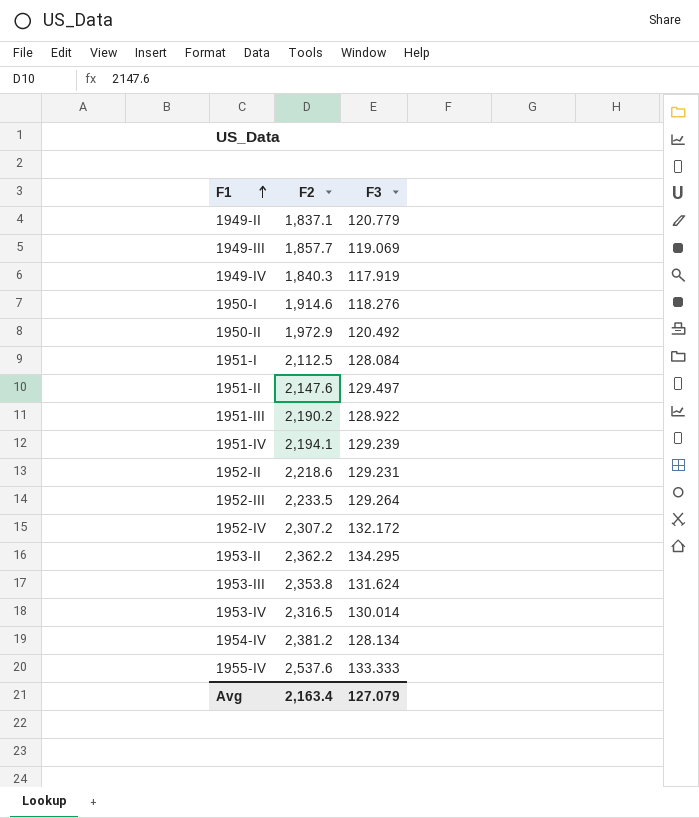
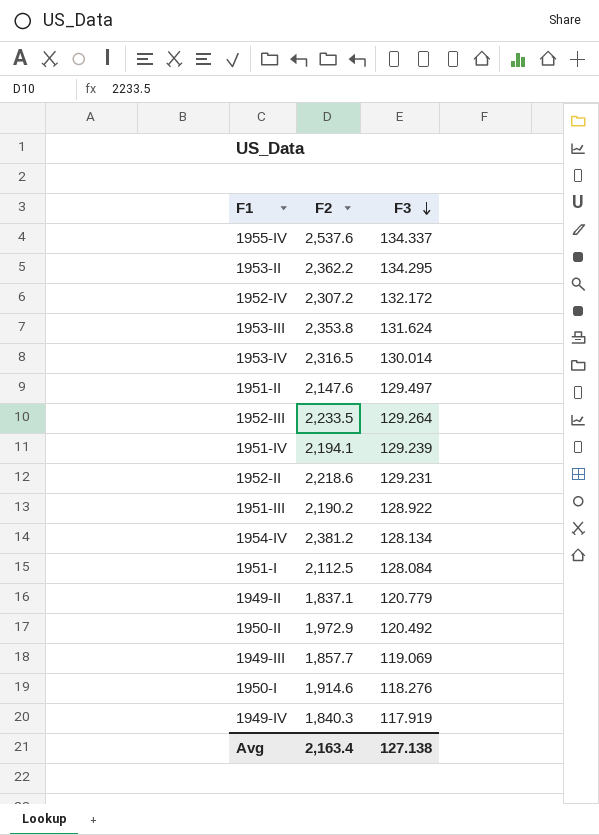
row order: F1 ascending -> F3 descending
1955-IV | F3: 133.333 -> 134.337
Avg | F3: 127.079 -> 127.138

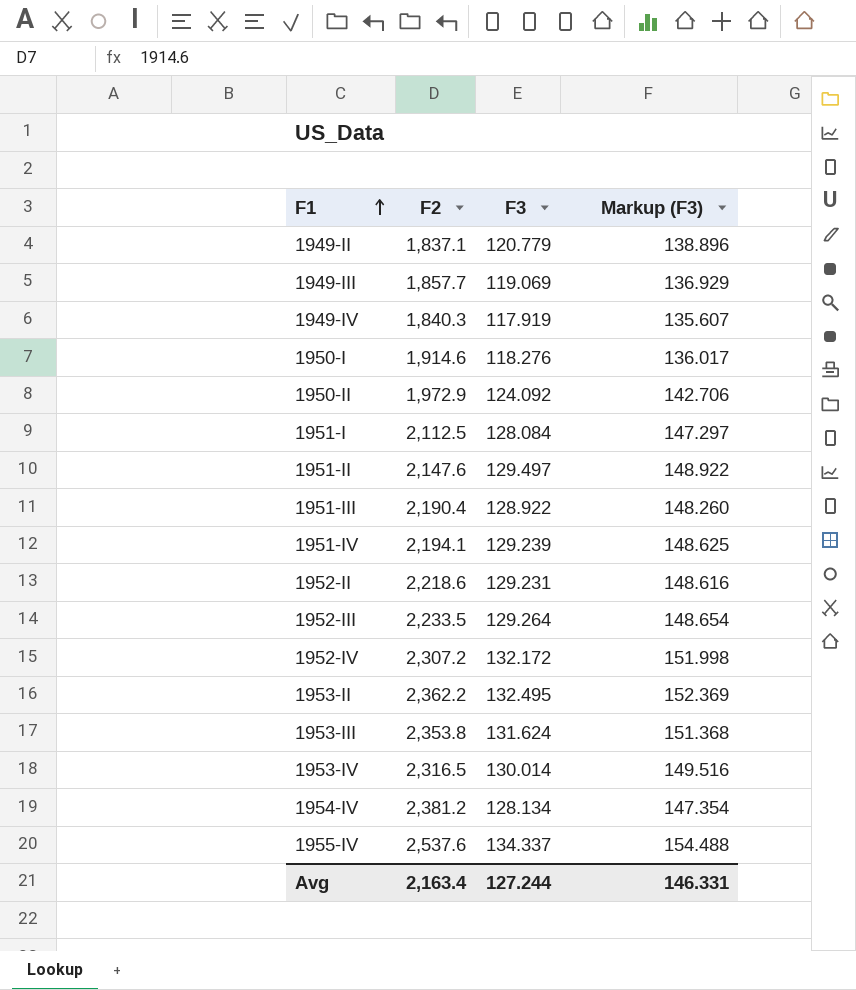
row order: F3 descending -> F1 ascending
column Markup (F3) | formula: none -> [F3] * 1.15
1950-II | F3: 120.492 -> 124.092
1951-III | F2: 2,190.2 -> 2,190.4
1953-II | F3: 134.295 -> 132.495
Avg | F3: 127.138 -> 127.244

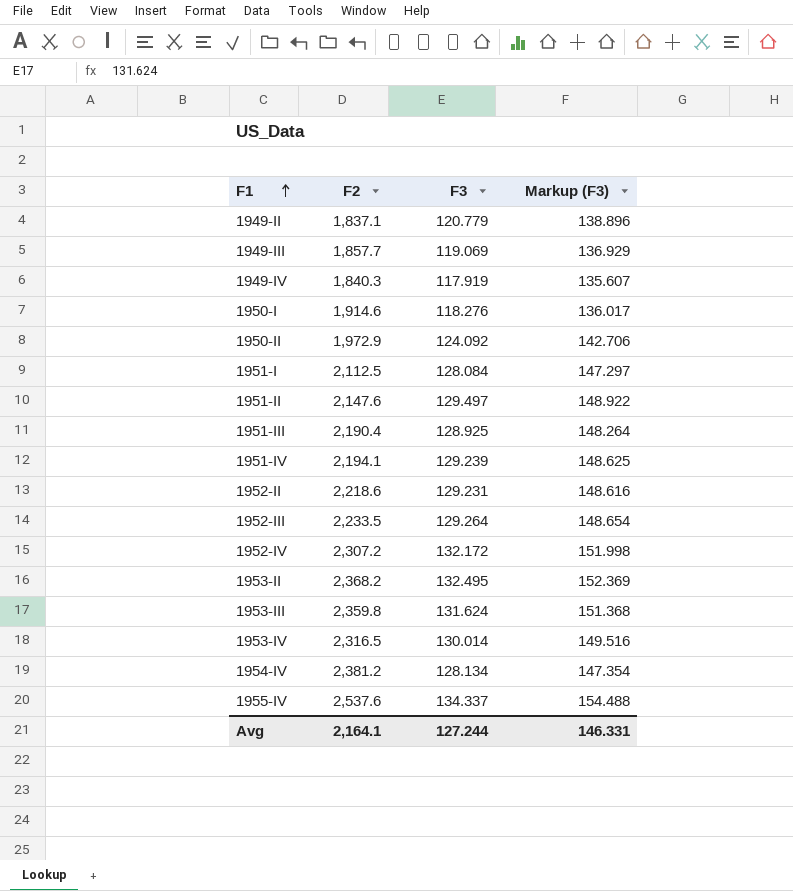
1951-III | F3: 128.922 -> 128.925
1951-III | Markup (F3): 148.260 -> 148.264
1953-II | F2: 2,362.2 -> 2,368.2
1953-III | F2: 2,353.8 -> 2,359.8
Avg | F2: 2,163.4 -> 2,164.1

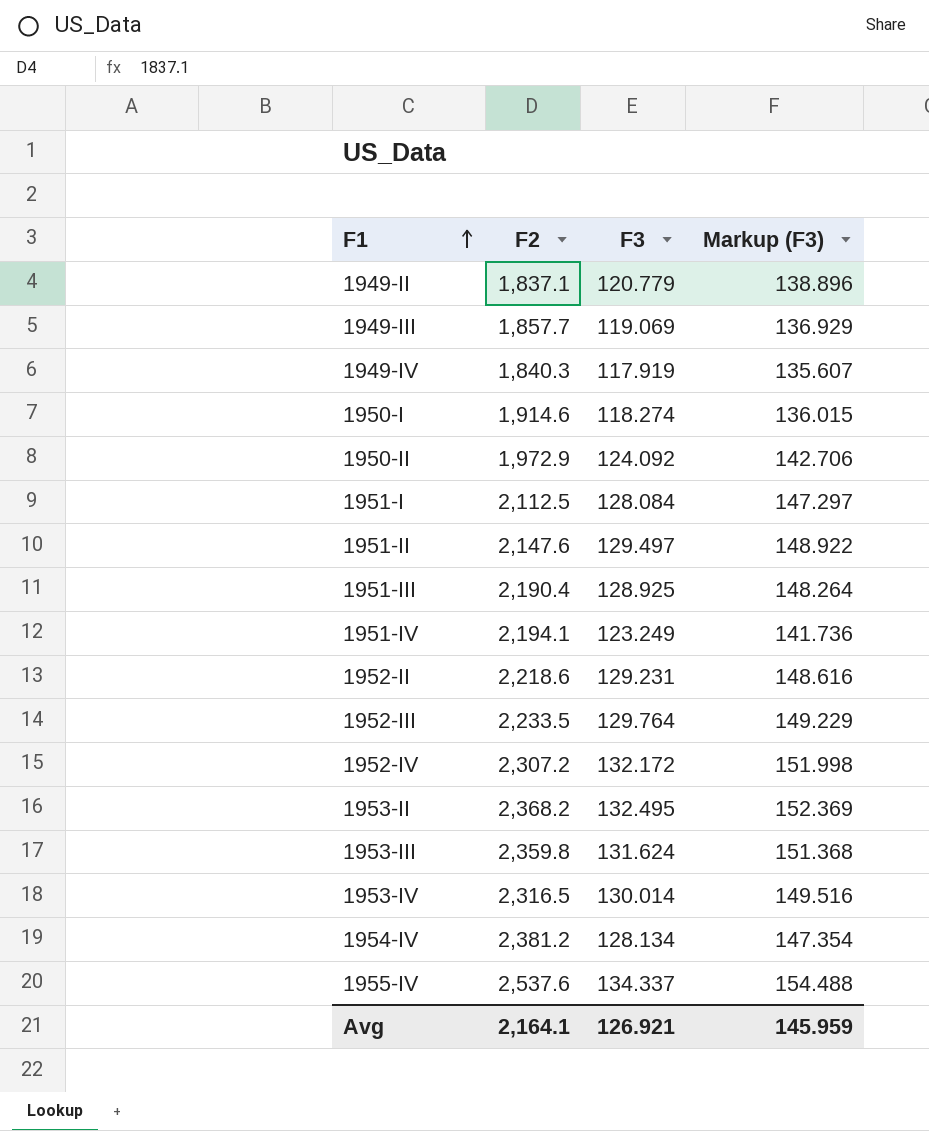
1950-I | F3: 118.276 -> 118.274
1950-I | Markup (F3): 136.017 -> 136.015
1951-IV | F3: 129.239 -> 123.249
1951-IV | Markup (F3): 148.625 -> 141.736
1952-III | F3: 129.264 -> 129.764
1952-III | Markup (F3): 148.654 -> 149.229
Avg | F3: 127.244 -> 126.921
Avg | Markup (F3): 146.331 -> 145.959

